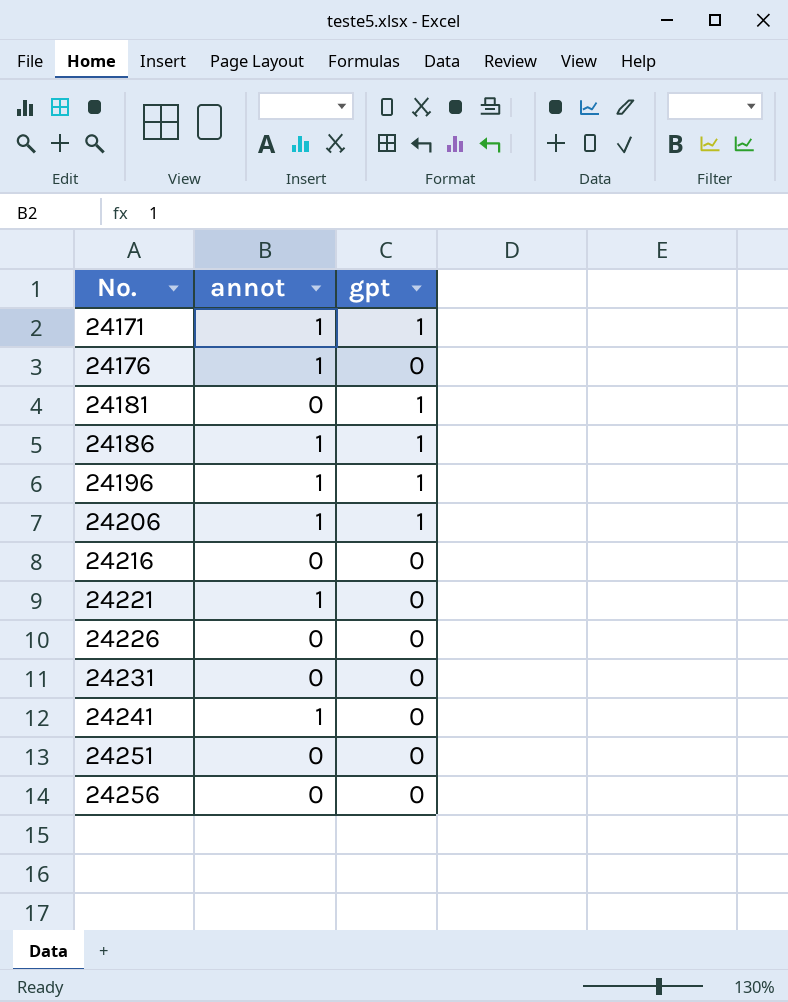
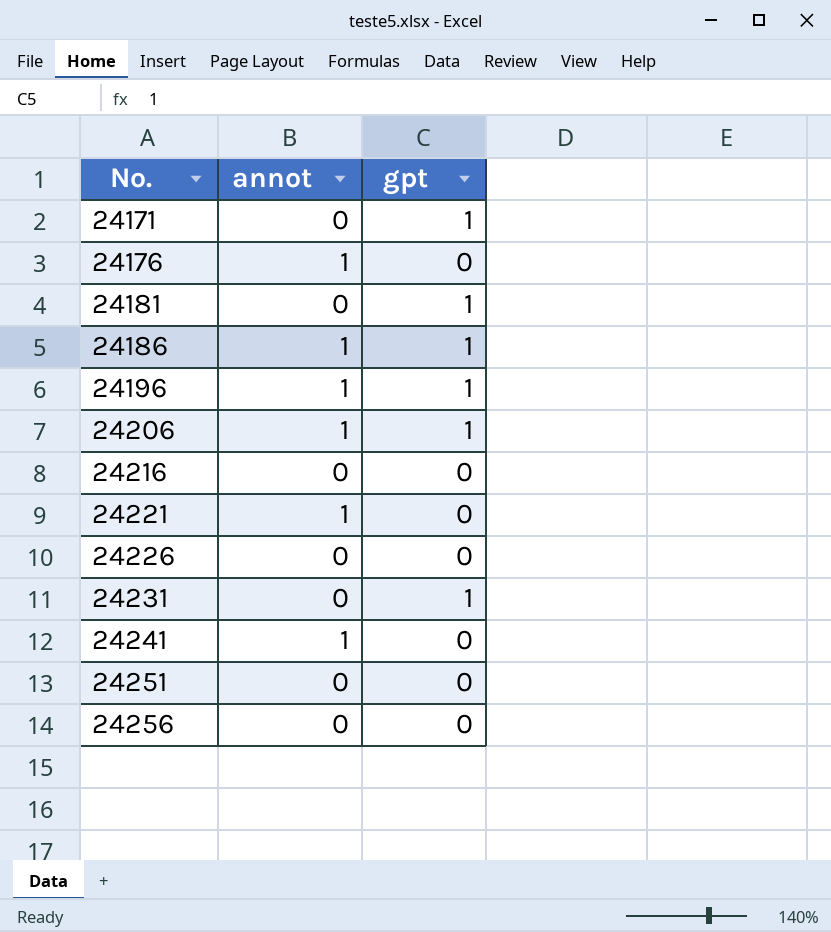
24171 | annot: 1 -> 0
24231 | gpt: 0 -> 1

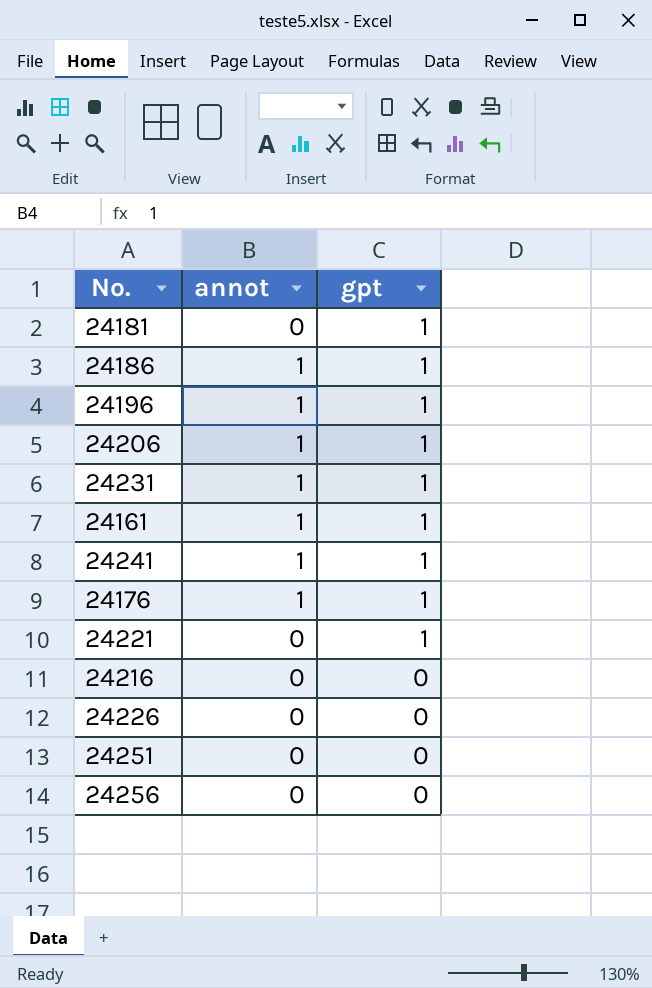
row order: No. ascending -> gpt descending
row 24171: 0 | 1 -> none
24231 | annot: 0 -> 1
row 24161: none -> 1 | 1
24241 | gpt: 0 -> 1
24176 | gpt: 0 -> 1
24221 | annot: 1 -> 0
24221 | gpt: 0 -> 1

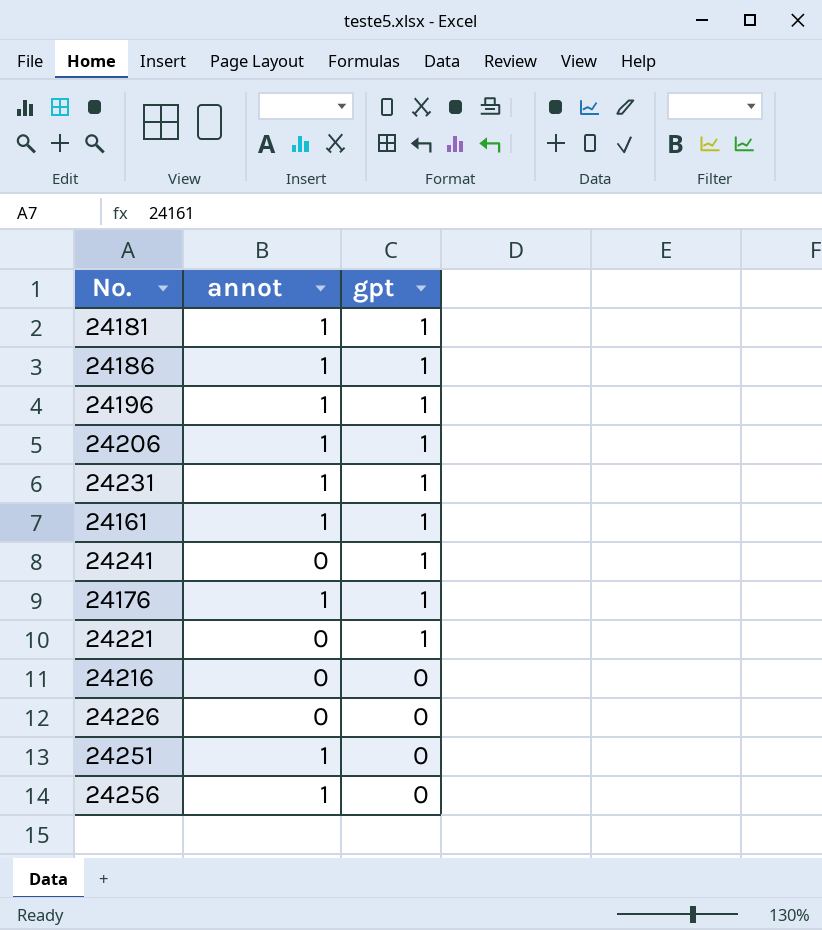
24181 | annot: 0 -> 1
24241 | annot: 1 -> 0
24251 | annot: 0 -> 1
24256 | annot: 0 -> 1

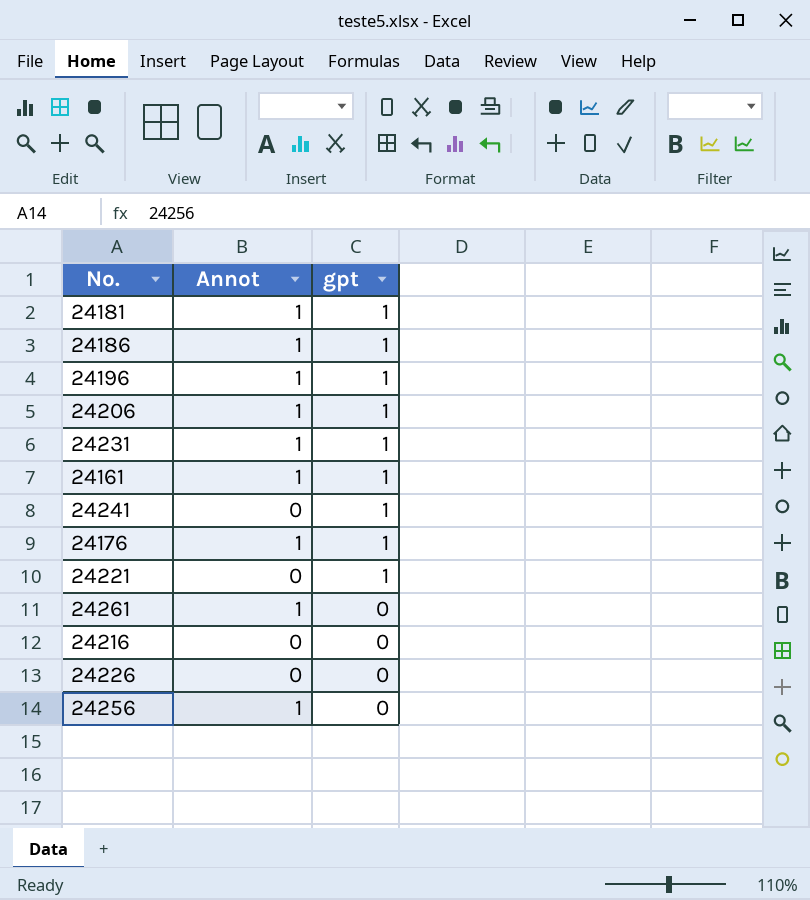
column name: annot -> Annot
row 24251: 1 | 0 -> none
row 24261: none -> 1 | 0

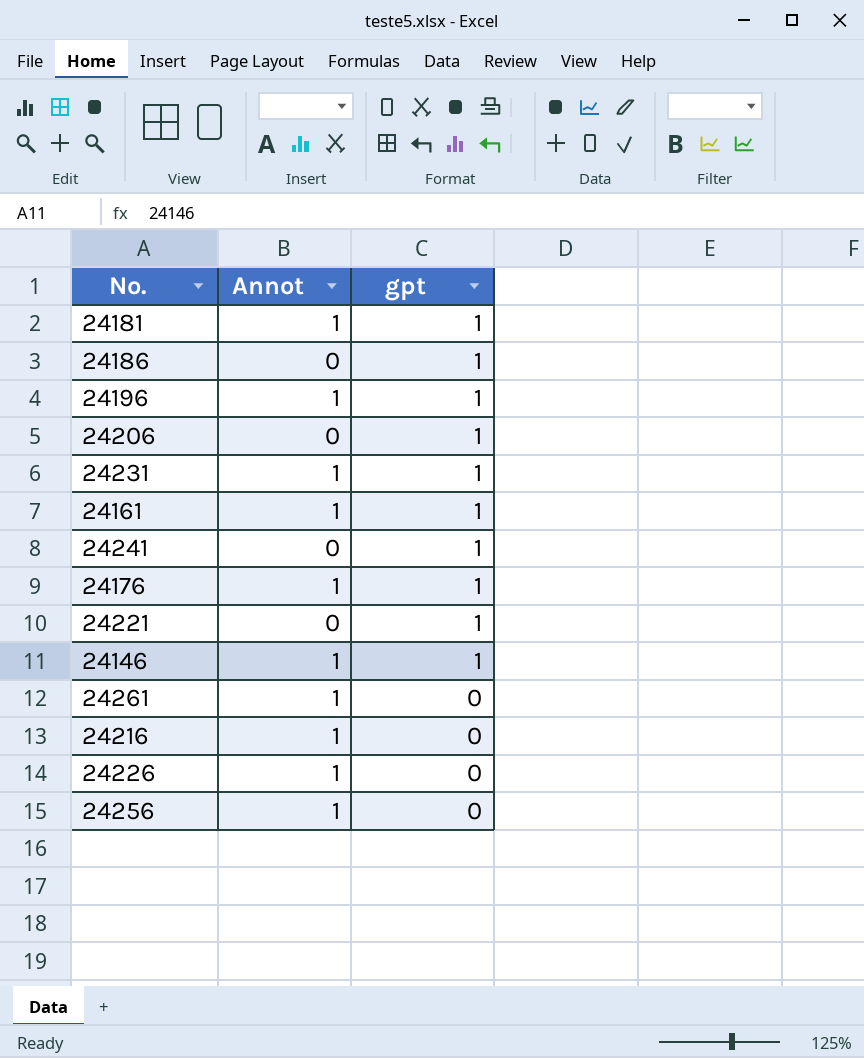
24186 | Annot: 1 -> 0
24206 | Annot: 1 -> 0
row 24146: none -> 1 | 1
24216 | Annot: 0 -> 1
24226 | Annot: 0 -> 1

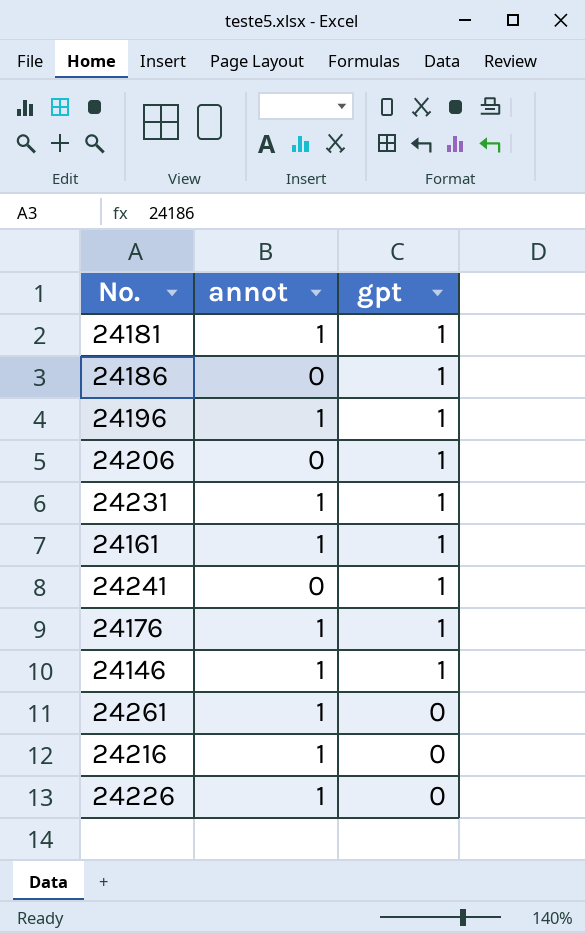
column name: Annot -> annot
row 24221: 0 | 1 -> none
row 24256: 1 | 0 -> none

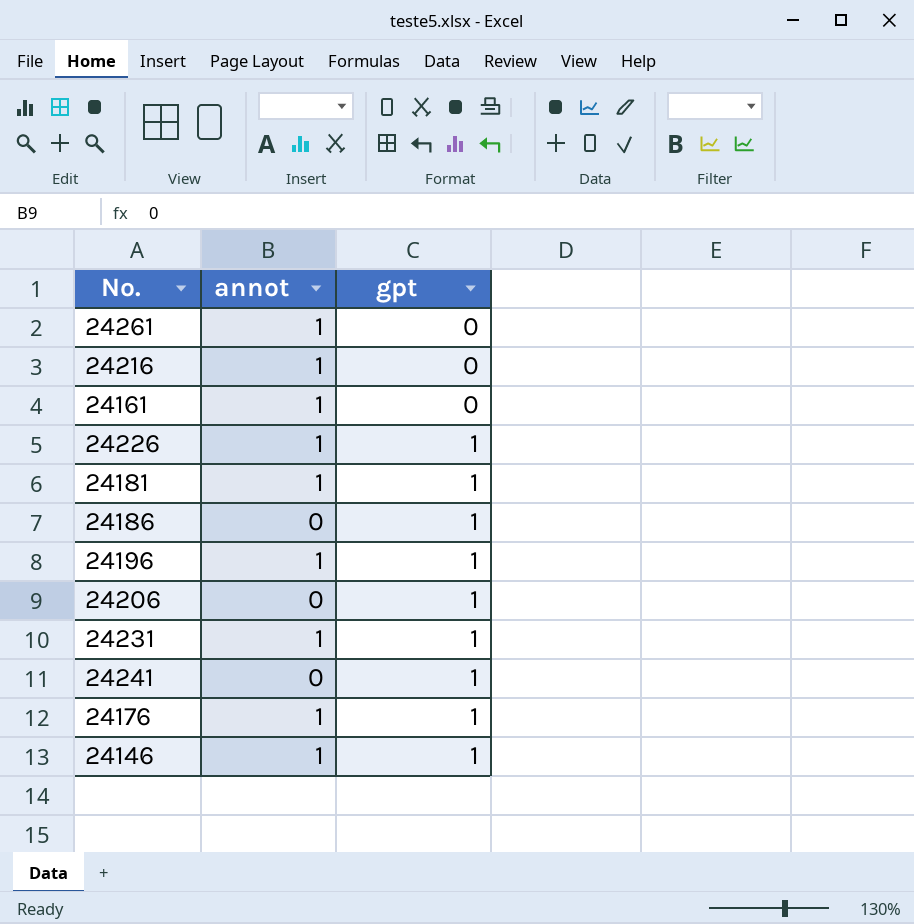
row order: gpt descending -> gpt ascending
24161 | gpt: 1 -> 0
24226 | gpt: 0 -> 1

